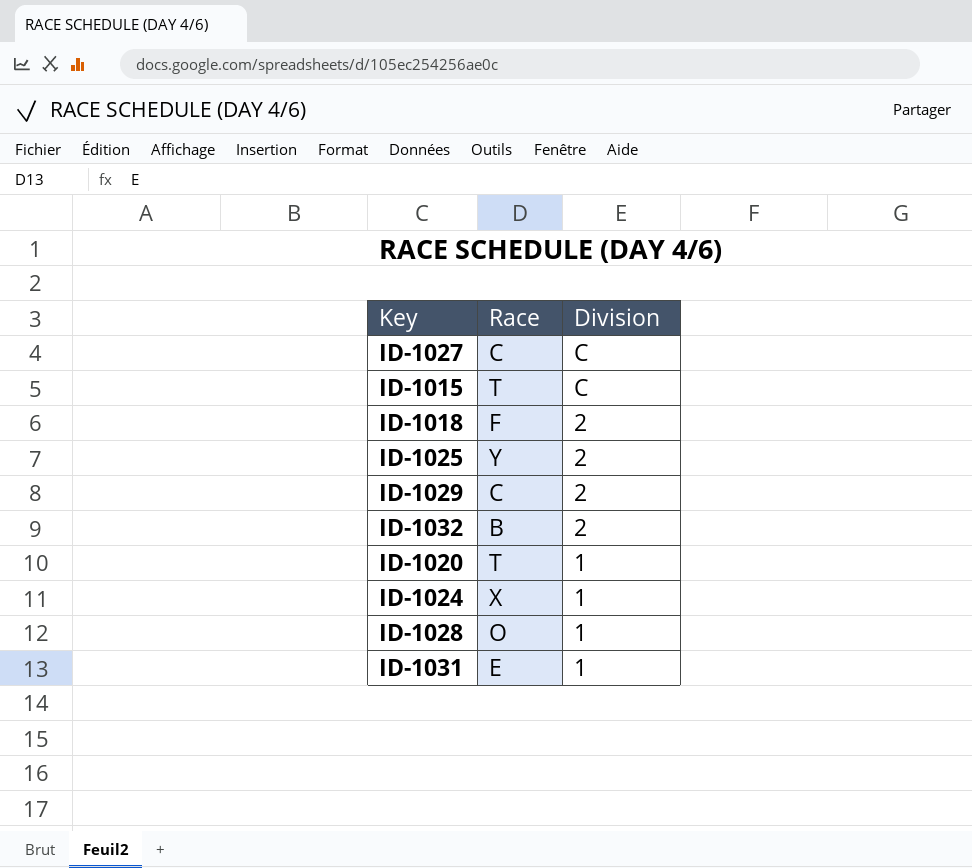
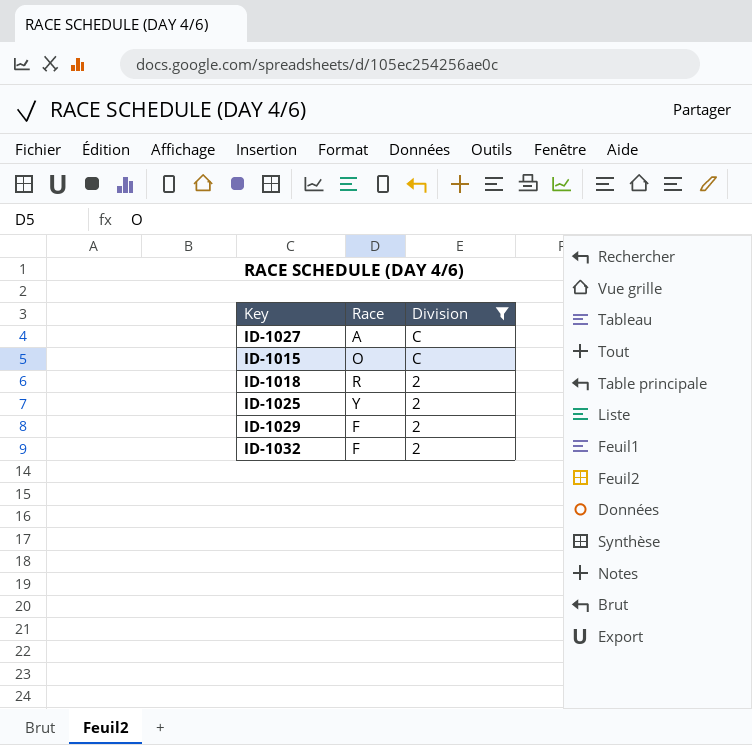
filter: none -> Division != 1
ID-1027 | Race: C -> A
ID-1015 | Race: T -> O
ID-1018 | Race: F -> R
ID-1029 | Race: C -> F
ID-1032 | Race: B -> F

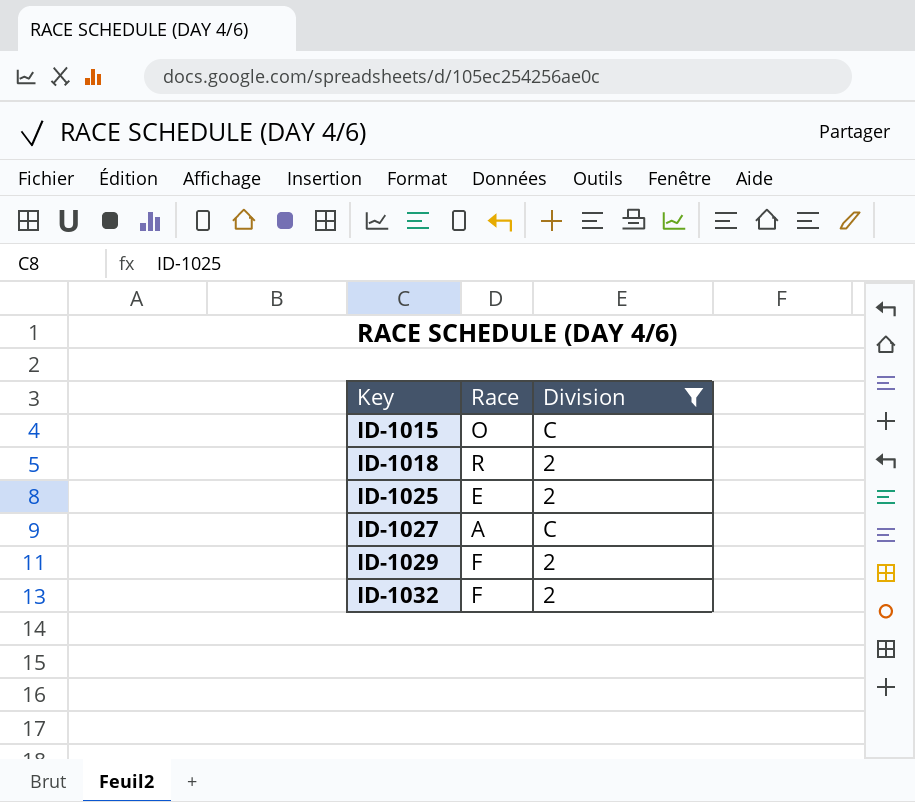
row order: Division descending -> Key ascending
ID-1025 | Race: Y -> E

